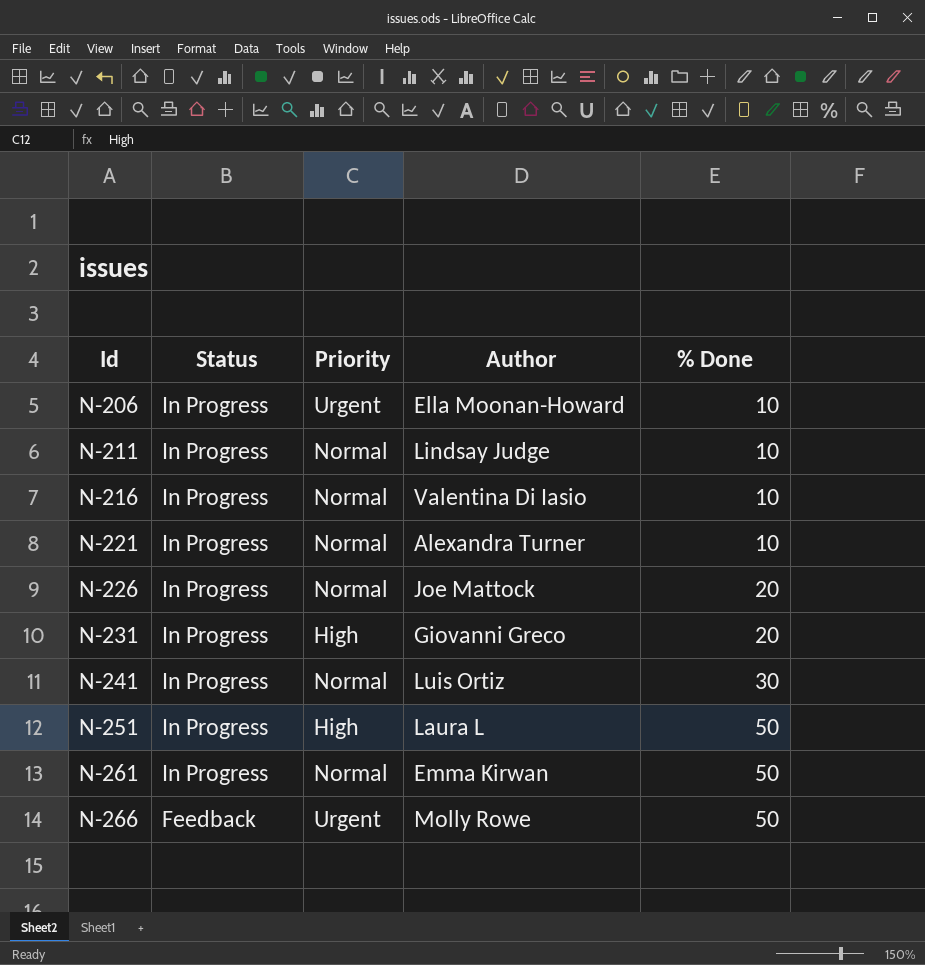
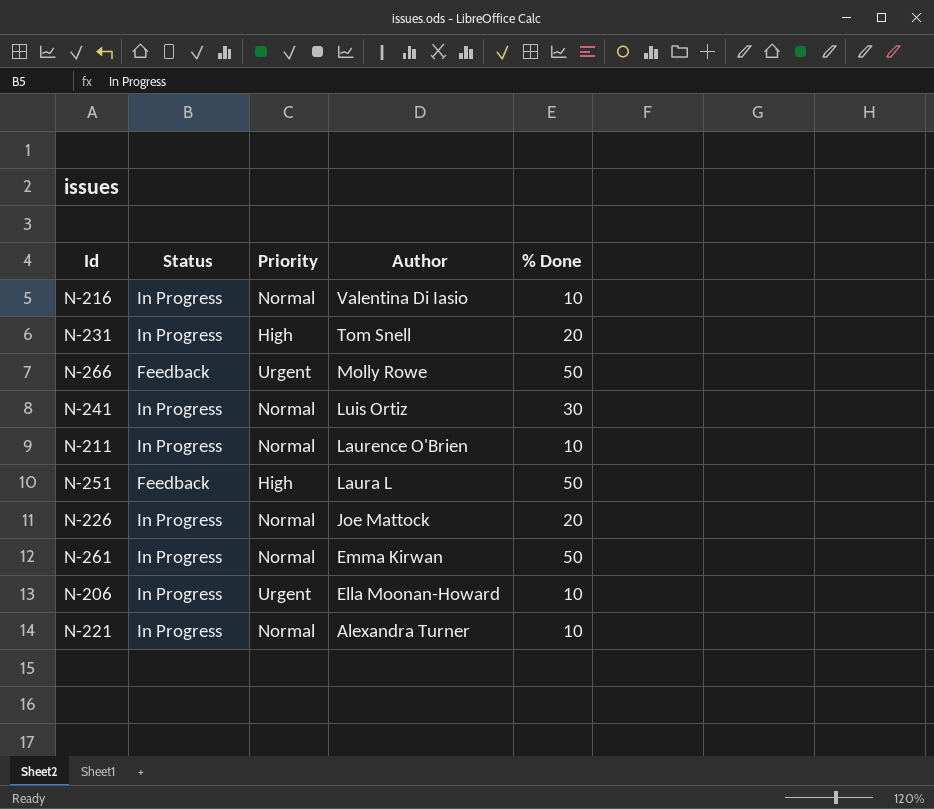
row order: Id ascending -> Author descending
N-231 | Author: Giovanni Greco -> Tom Snell
N-211 | Author: Lindsay Judge -> Laurence O'Brien
N-251 | Status: In Progress -> Feedback

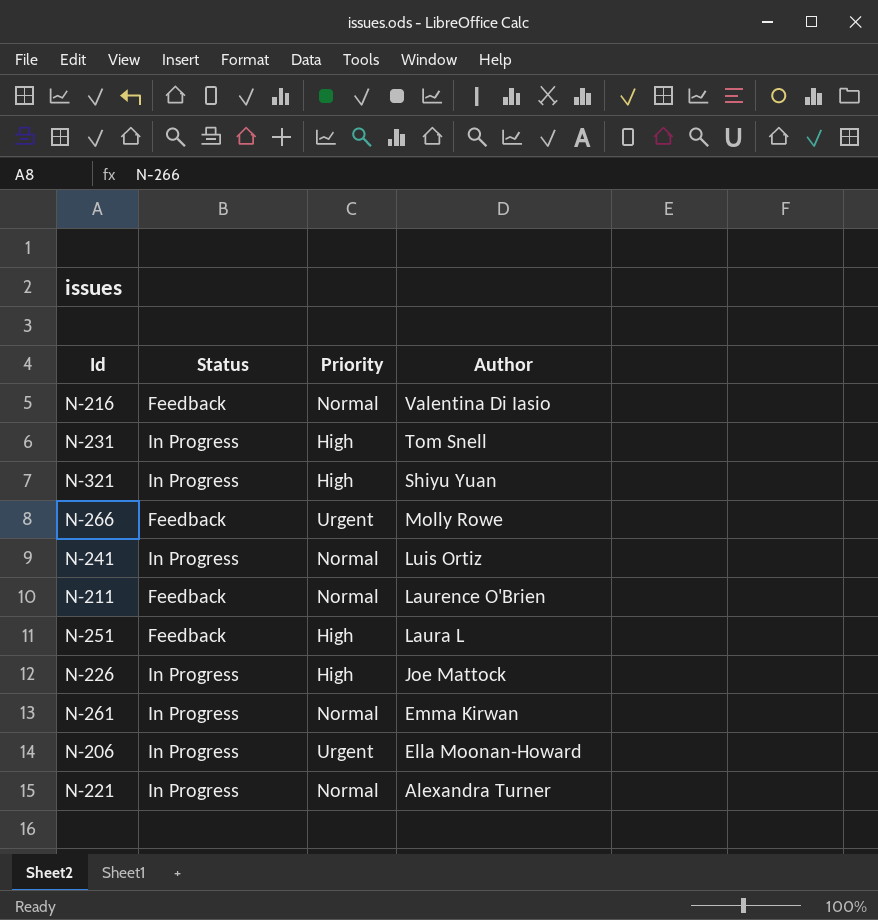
column % Done | position: 5 -> none
N-216 | Status: In Progress -> Feedback
row N-321: none -> In Progress | High | Shiyu Yuan
N-211 | Status: In Progress -> Feedback
N-226 | Priority: Normal -> High

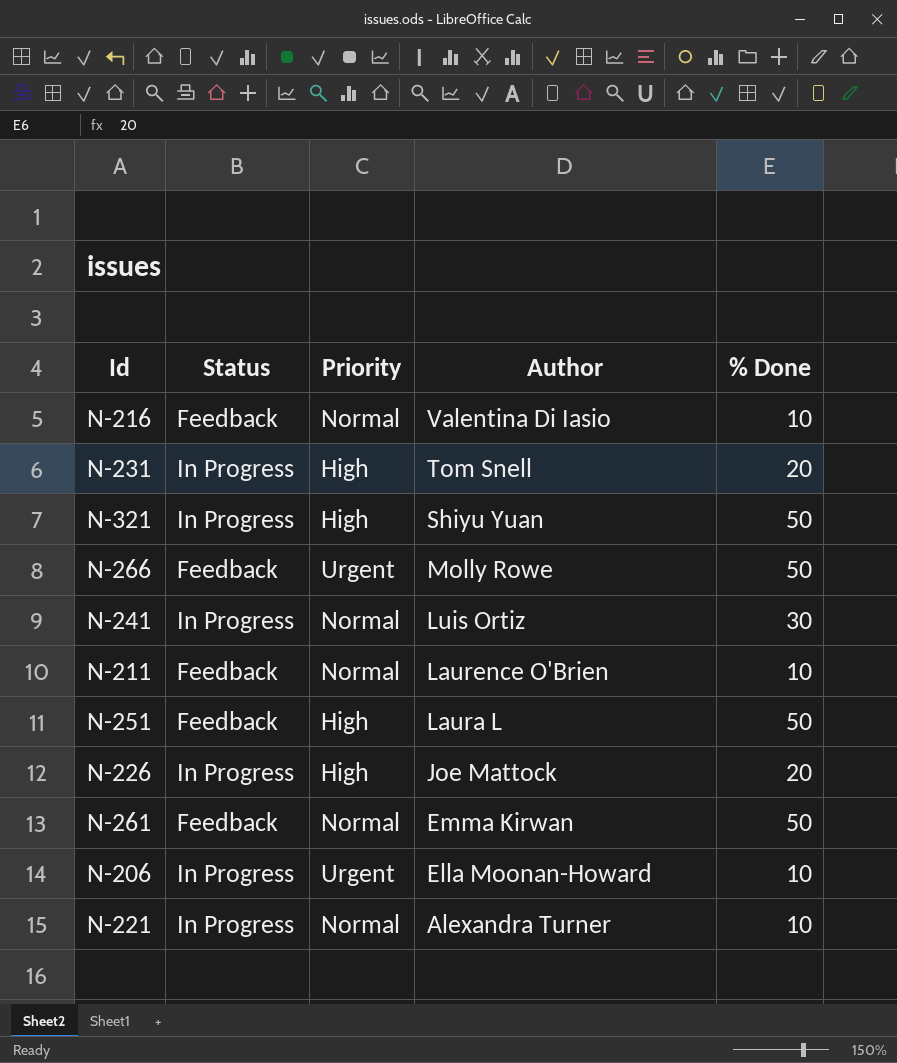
column % Done | position: none -> 5
N-261 | Status: In Progress -> Feedback

